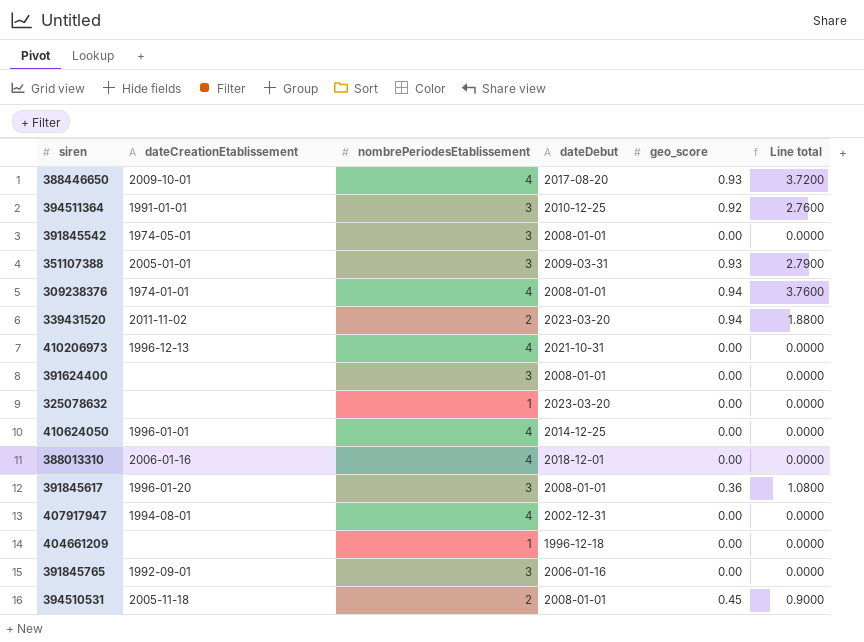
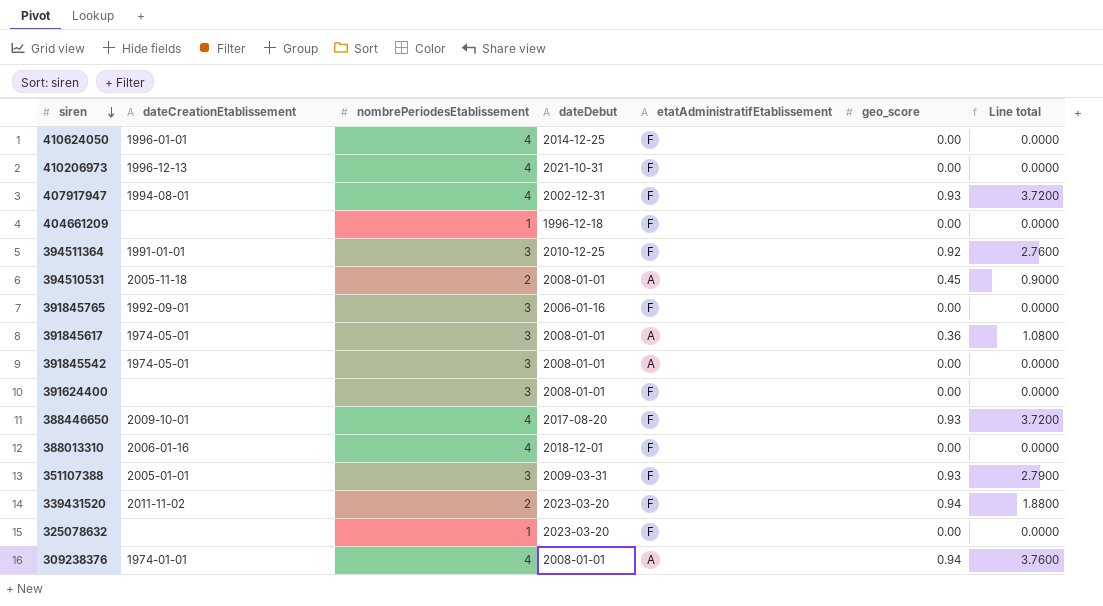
row order: none -> siren descending
column etatAdministratifEtablissement | position: none -> 5
407917947 | geo_score: 0.00 -> 0.93
407917947 | Line total: 0.0000 -> 3.7200
391845617 | dateCreationEtablissement: 1996-01-20 -> 1974-05-01

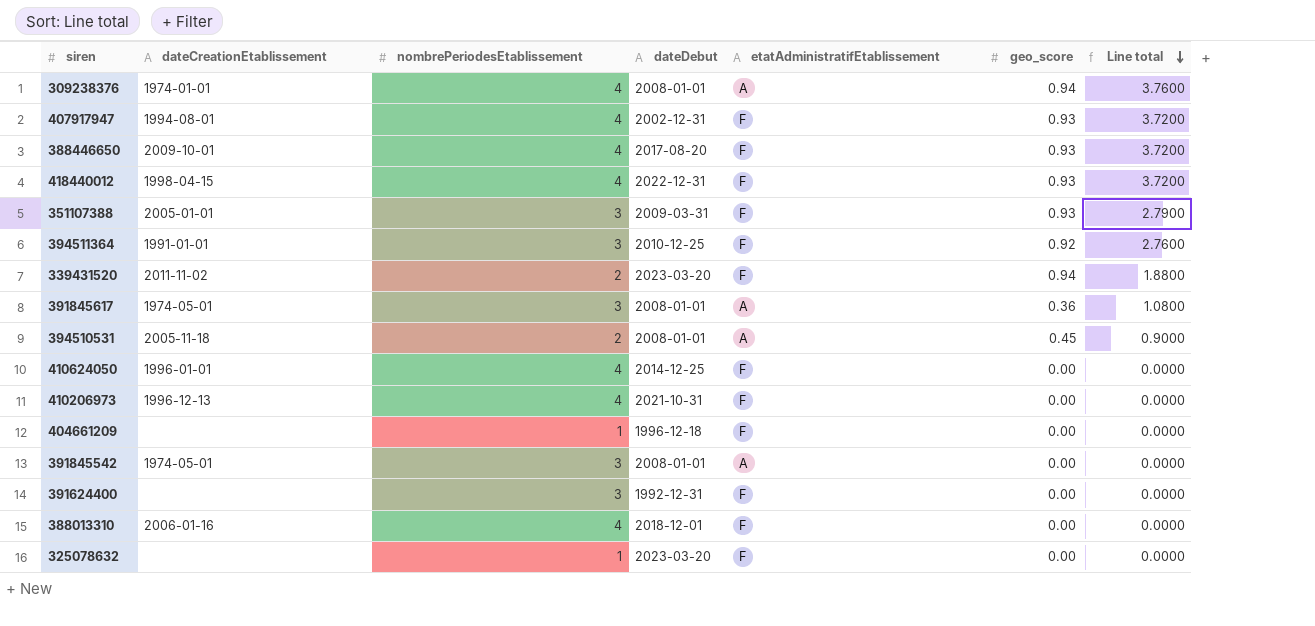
row order: siren descending -> Line total descending
row 391845765: 1992-09-01 | 3 | 2006-01-16 | F | 0.00 | 0.0000 -> none
row 418440012: none -> 1998-04-15 | 4 | 2022-12-31 | F | 0.93 | 3.7200
391624400 | dateDebut: 2008-01-01 -> 1992-12-31

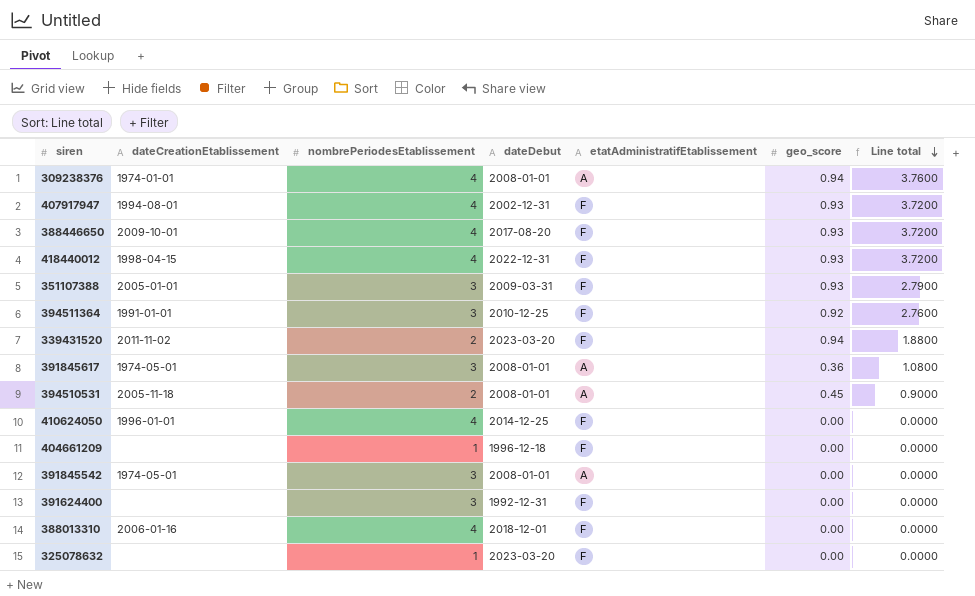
row 410206973: 1996-12-13 | 4 | 2021-10-31 | F | 0.00 | 0.0000 -> none

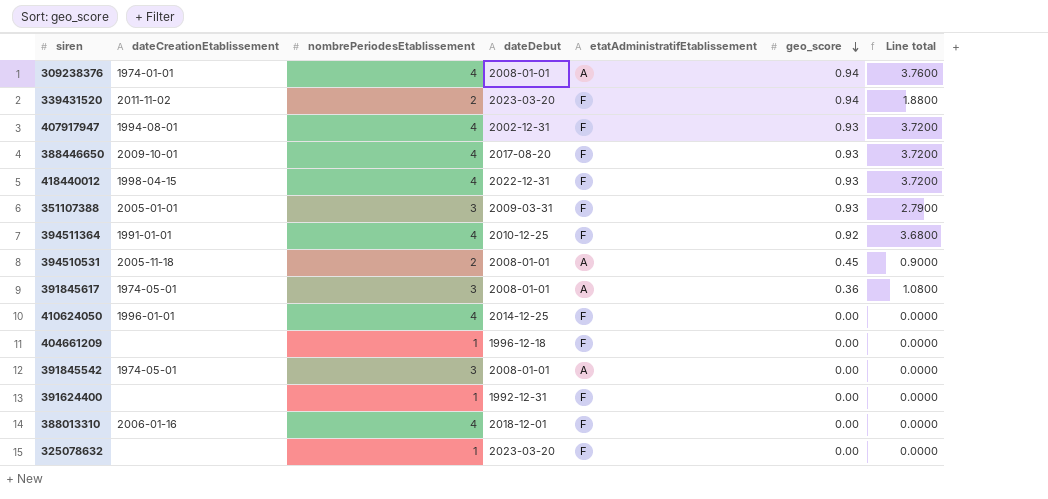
row order: Line total descending -> geo_score descending
394511364 | nombrePeriodesEtablissement: 3 -> 4
394511364 | Line total: 2.7600 -> 3.6800
391624400 | nombrePeriodesEtablissement: 3 -> 1

